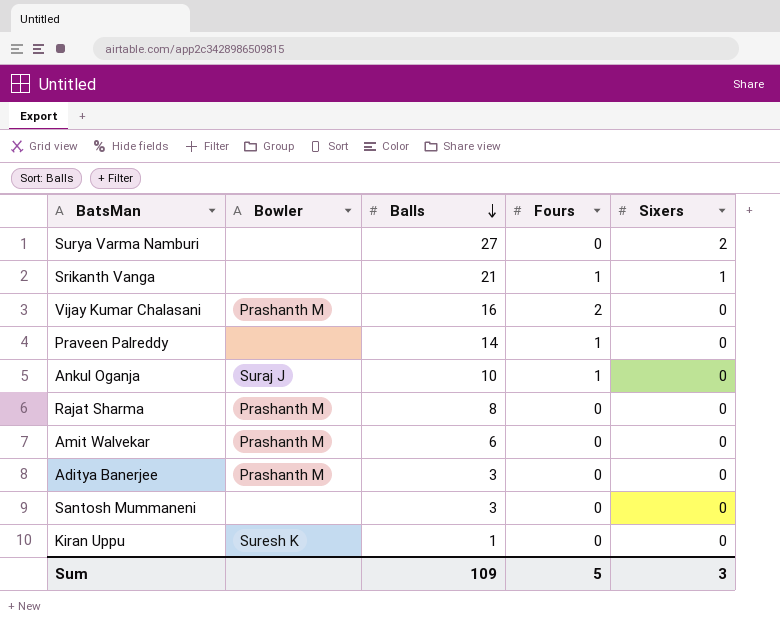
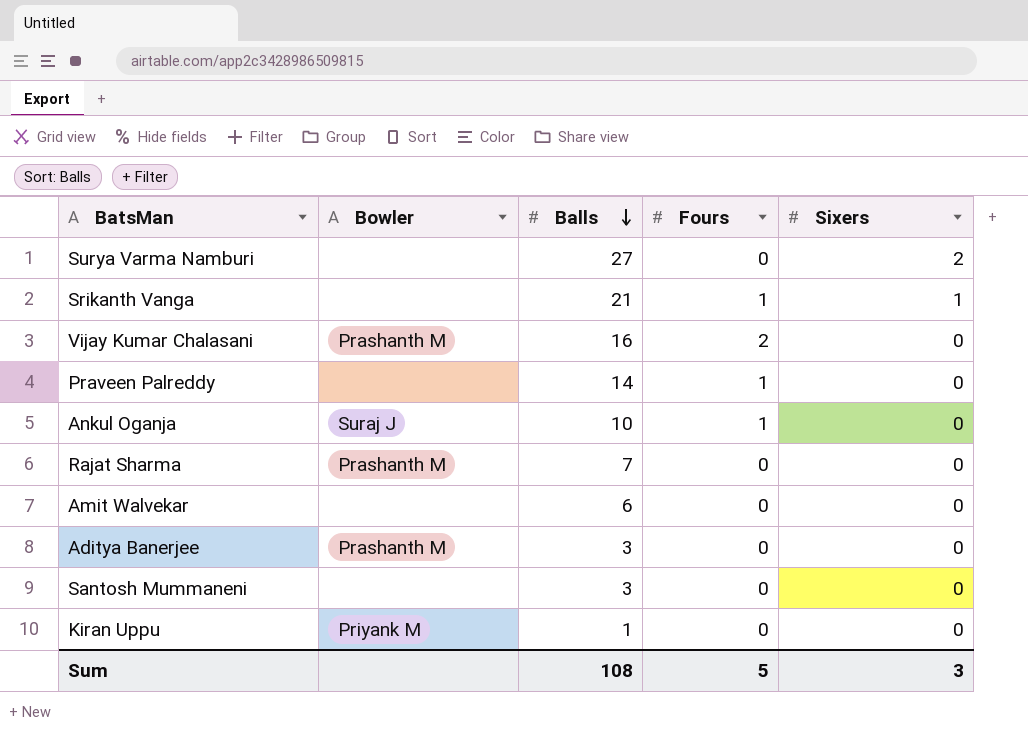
Rajat Sharma | Balls: 8 -> 7
Amit Walvekar | Bowler: Prashanth M -> none
Kiran Uppu | Bowler: Suresh K -> Priyank M
Sum | Balls: 109 -> 108

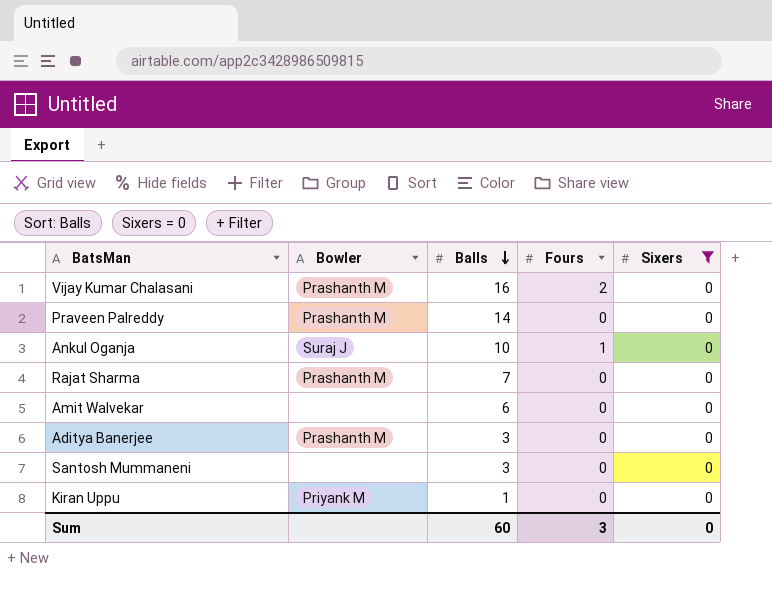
filter: none -> Sixers = 0
Praveen Palreddy | Bowler: none -> Prashanth M
Praveen Palreddy | Fours: 1 -> 0
Sum | Balls: 108 -> 60
Sum | Fours: 5 -> 3
Sum | Sixers: 3 -> 0

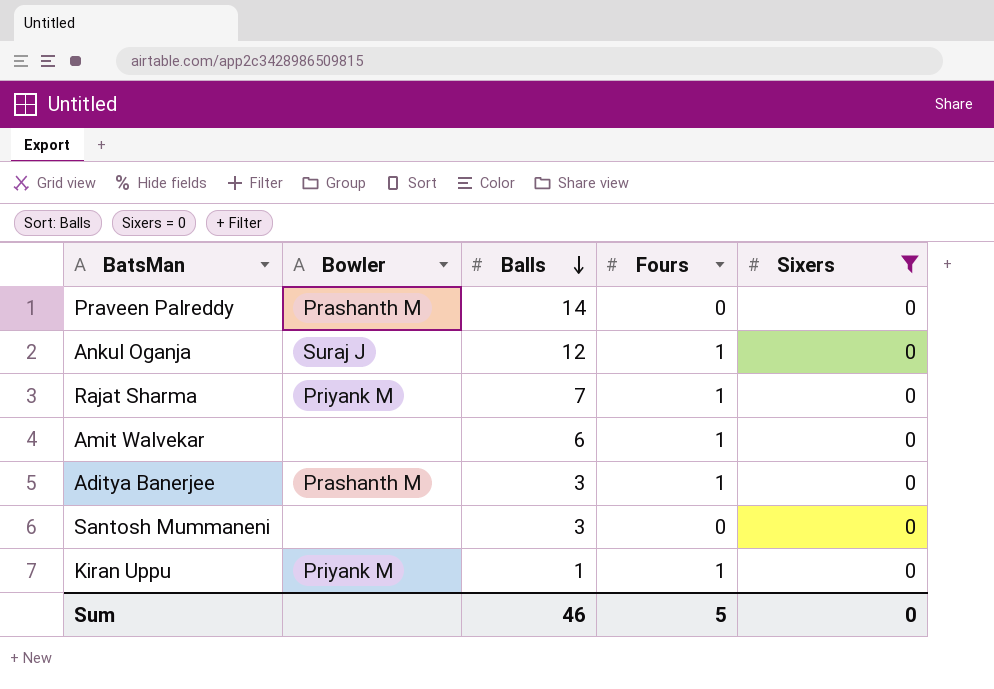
row Vijay Kumar Chalasani: Prashanth M | 16 | 2 | 0 -> none
Ankul Oganja | Balls: 10 -> 12
Rajat Sharma | Bowler: Prashanth M -> Priyank M
Rajat Sharma | Fours: 0 -> 1
Amit Walvekar | Fours: 0 -> 1
Aditya Banerjee | Fours: 0 -> 1
Kiran Uppu | Fours: 0 -> 1
Sum | Balls: 60 -> 46
Sum | Fours: 3 -> 5

